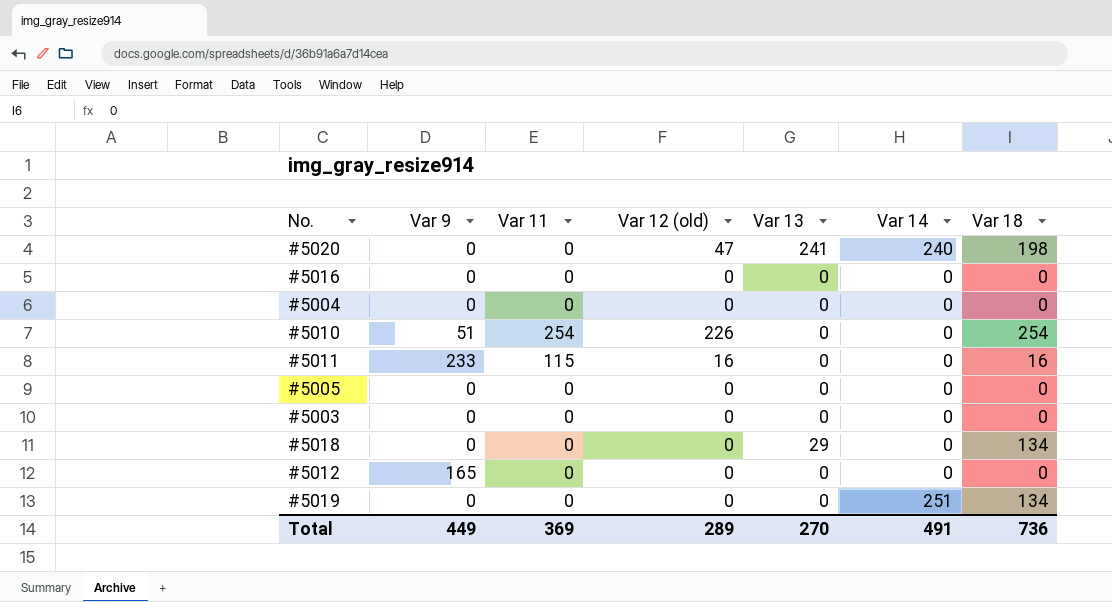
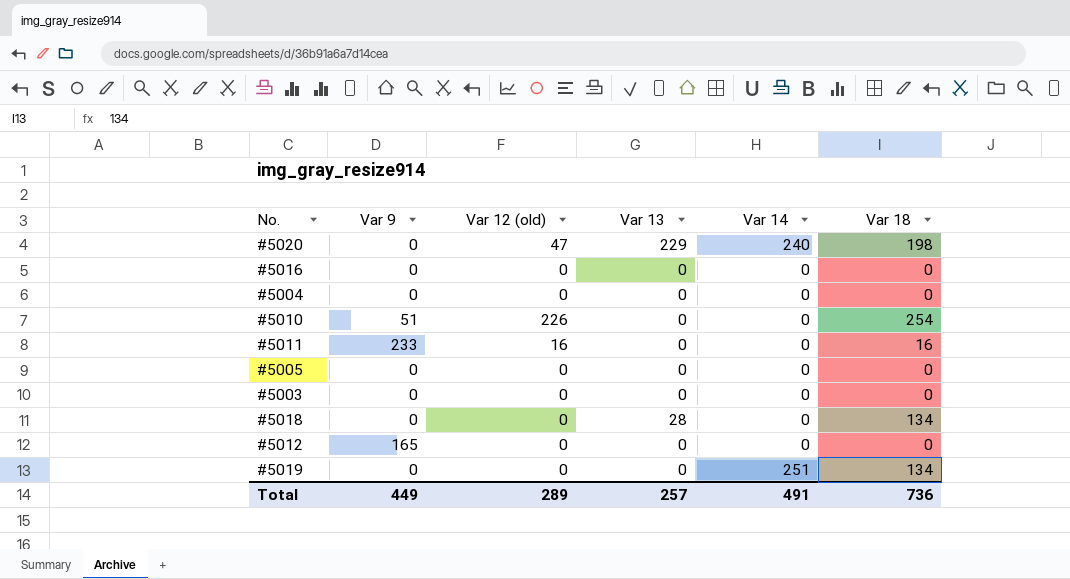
column Var 11 | position: 3 -> none
#5020 | Var 13: 241 -> 229
#5018 | Var 13: 29 -> 28
Total | Var 13: 270 -> 257

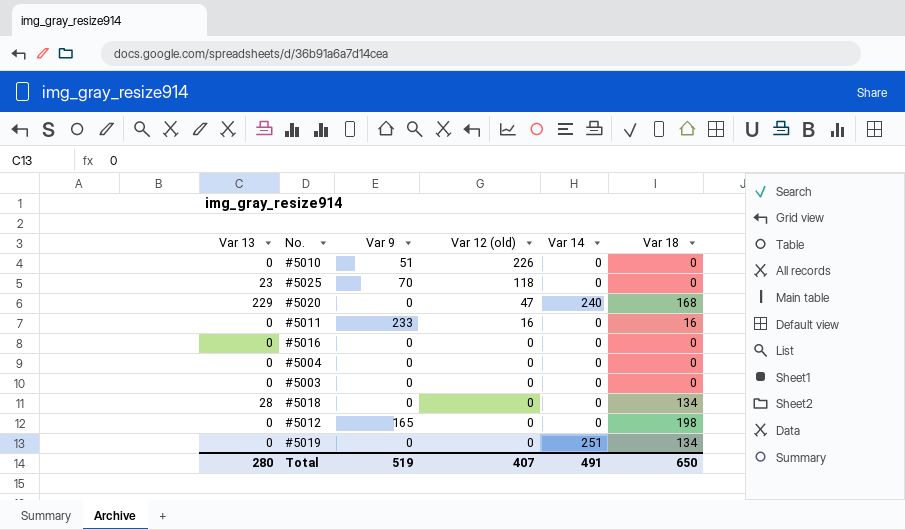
row order: none -> Var 12 (old) descending
column Var 13 | position: 4 -> 1
row #5005: 0 | 0 | 0 | 0 | 0 -> none
#5010 | Var 18: 254 -> 0
row #5025: none -> 23 | 70 | 118 | 0 | 0
#5020 | Var 18: 198 -> 168
#5012 | Var 18: 0 -> 198
Total | Var 13: 257 -> 280
Total | Var 9: 449 -> 519
Total | Var 12 (old): 289 -> 407
Total | Var 18: 736 -> 650

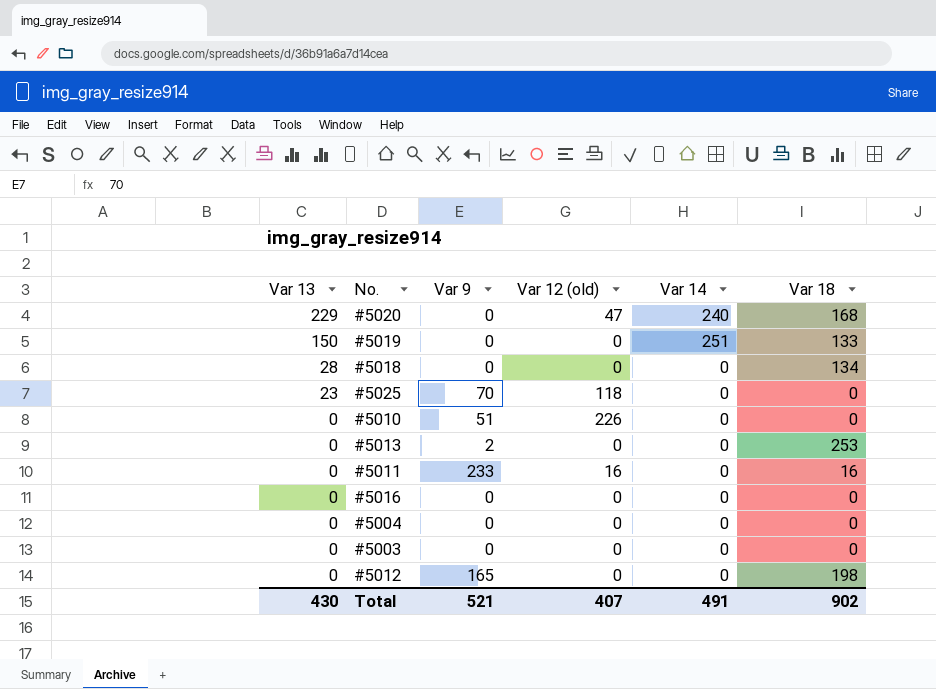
row order: Var 12 (old) descending -> Var 13 descending
#5019 | Var 13: 0 -> 150
#5019 | Var 18: 134 -> 133
row #5013: none -> 0 | 2 | 0 | 0 | 253
Total | Var 13: 280 -> 430
Total | Var 9: 519 -> 521
Total | Var 18: 650 -> 902

